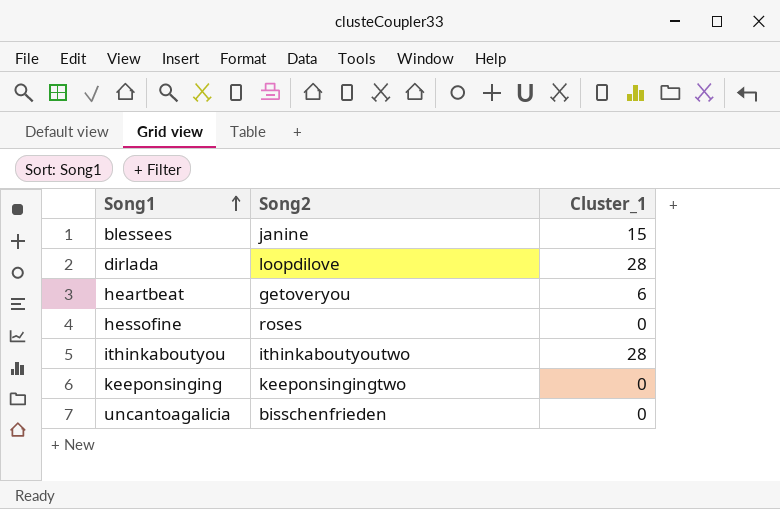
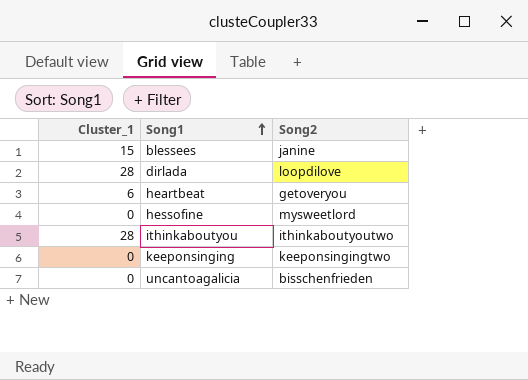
column Cluster_1 | position: 3 -> 1
hessofine | Song2: roses -> mysweetlord

